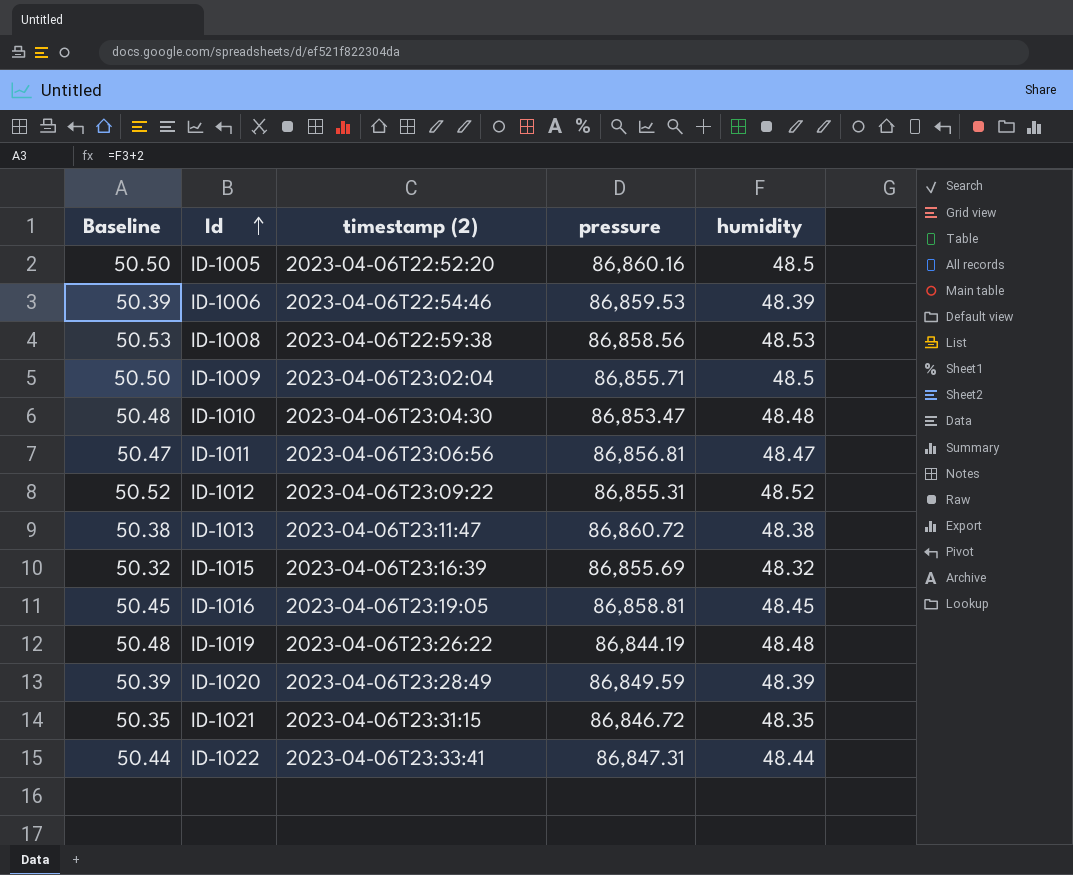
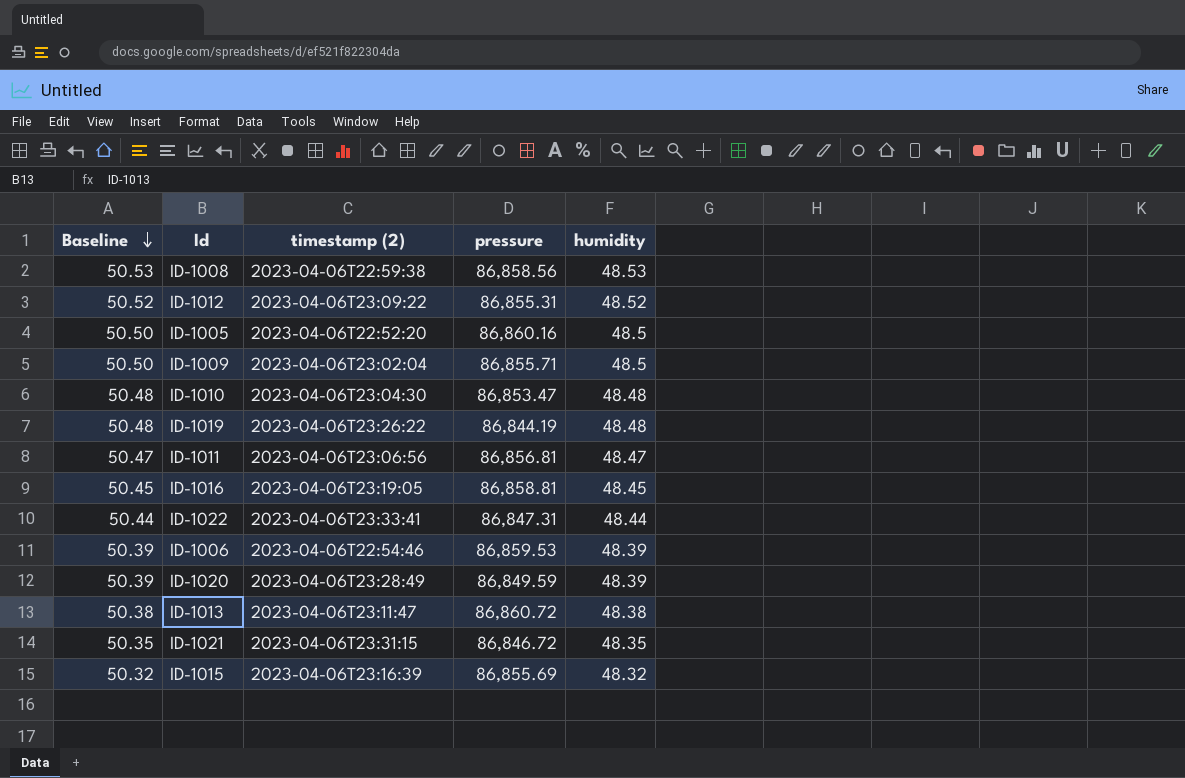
row order: Id ascending -> Baseline descending

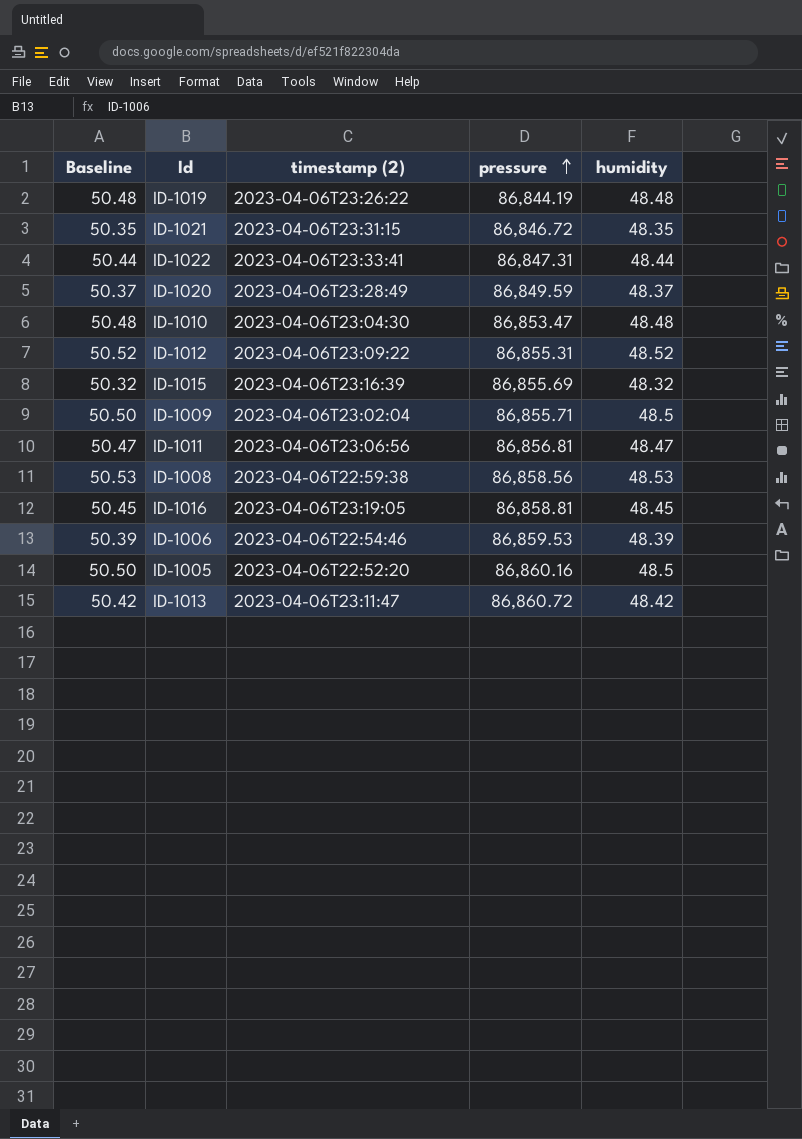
row order: Baseline descending -> pressure ascending
ID-1020 | Baseline: 50.39 -> 50.37
ID-1020 | humidity: 48.39 -> 48.37
ID-1013 | Baseline: 50.38 -> 50.42
ID-1013 | humidity: 48.38 -> 48.42

